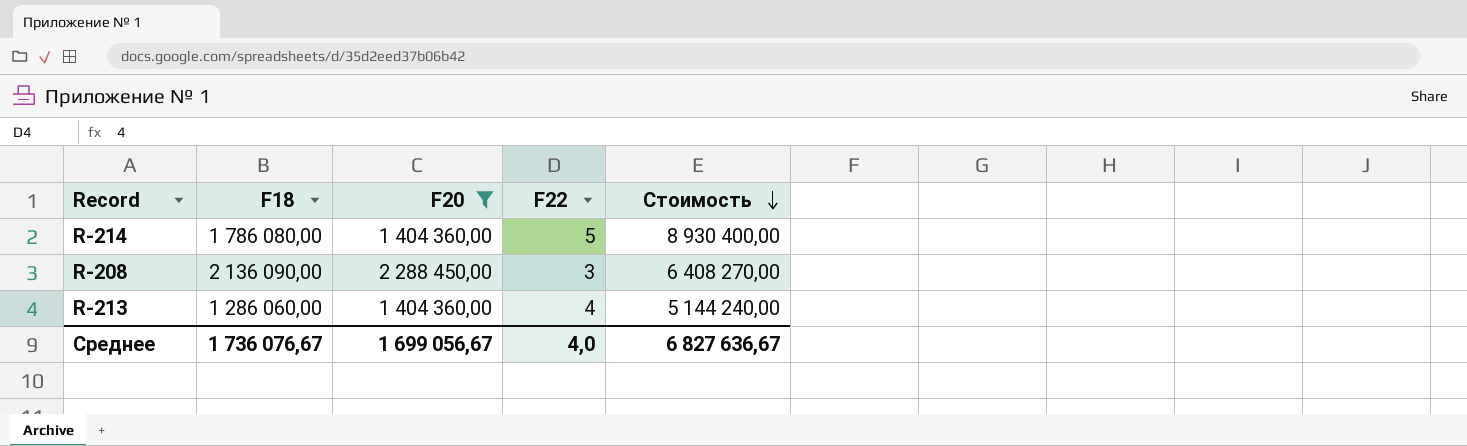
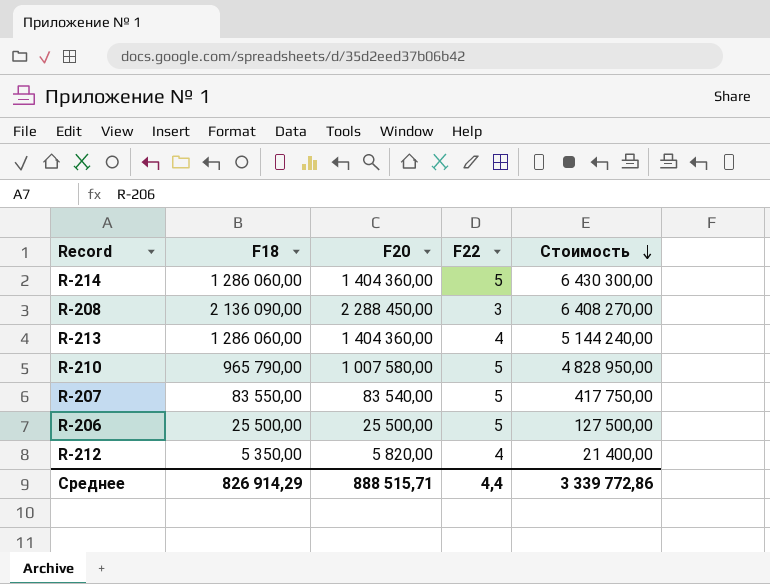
filter: F20 >= 1 404 360,00 -> none
R-214 | F18: 1 786 080,00 -> 1 286 060,00
R-214 | Стоимость: 8 930 400,00 -> 6 430 300,00
Среднее | F18: 1 736 076,67 -> 826 914,29
Среднее | F20: 1 699 056,67 -> 888 515,71
Среднее | F22: 4,0 -> 4,4
Среднее | Стоимость: 6 827 636,67 -> 3 339 772,86

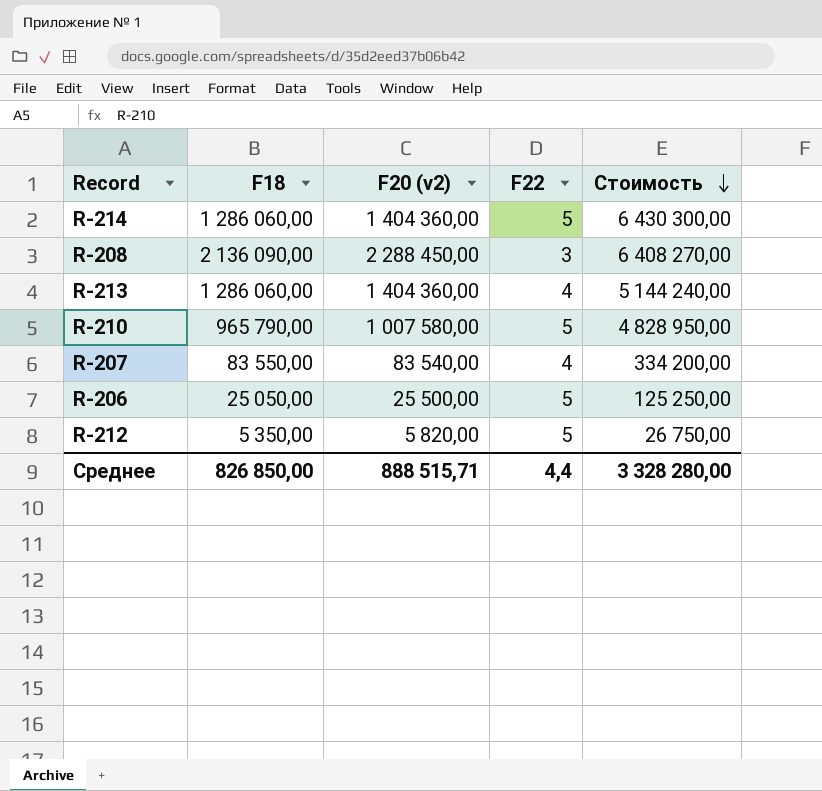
column name: F20 -> F20 (v2)
R-207 | F22: 5 -> 4
R-207 | Стоимость: 417 750,00 -> 334 200,00
R-206 | F18: 25 500,00 -> 25 050,00
R-206 | Стоимость: 127 500,00 -> 125 250,00
R-212 | F22: 4 -> 5
R-212 | Стоимость: 21 400,00 -> 26 750,00
Среднее | F18: 826 914,29 -> 826 850,00
Среднее | Стоимость: 3 339 772,86 -> 3 328 280,00

